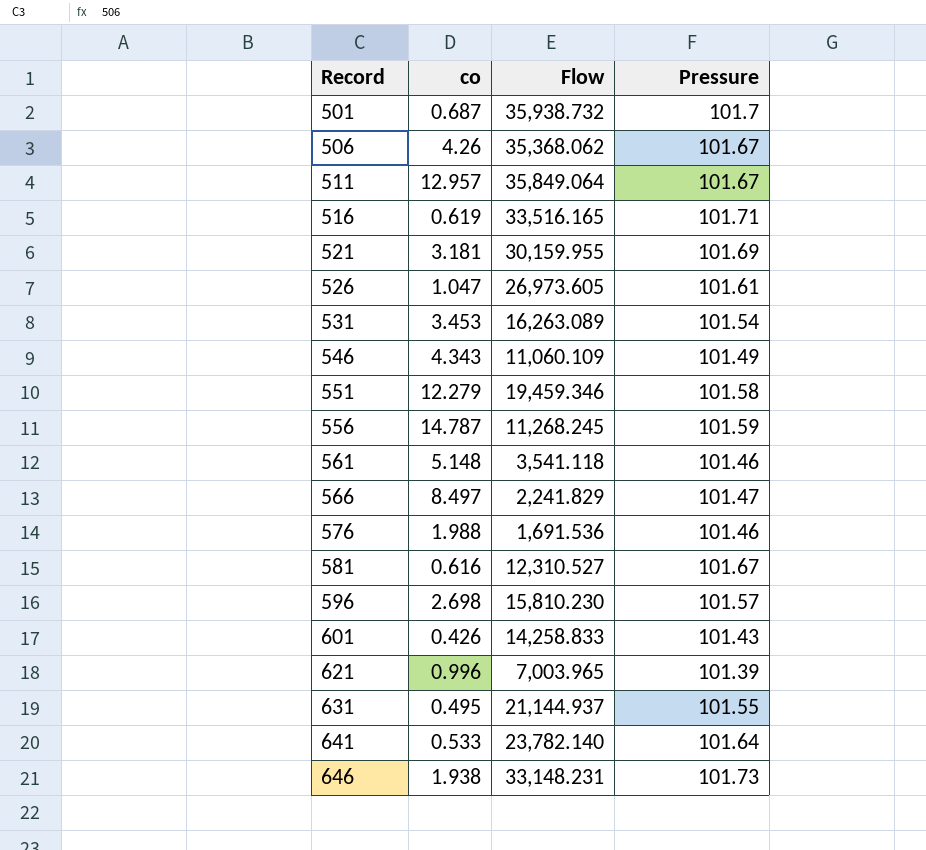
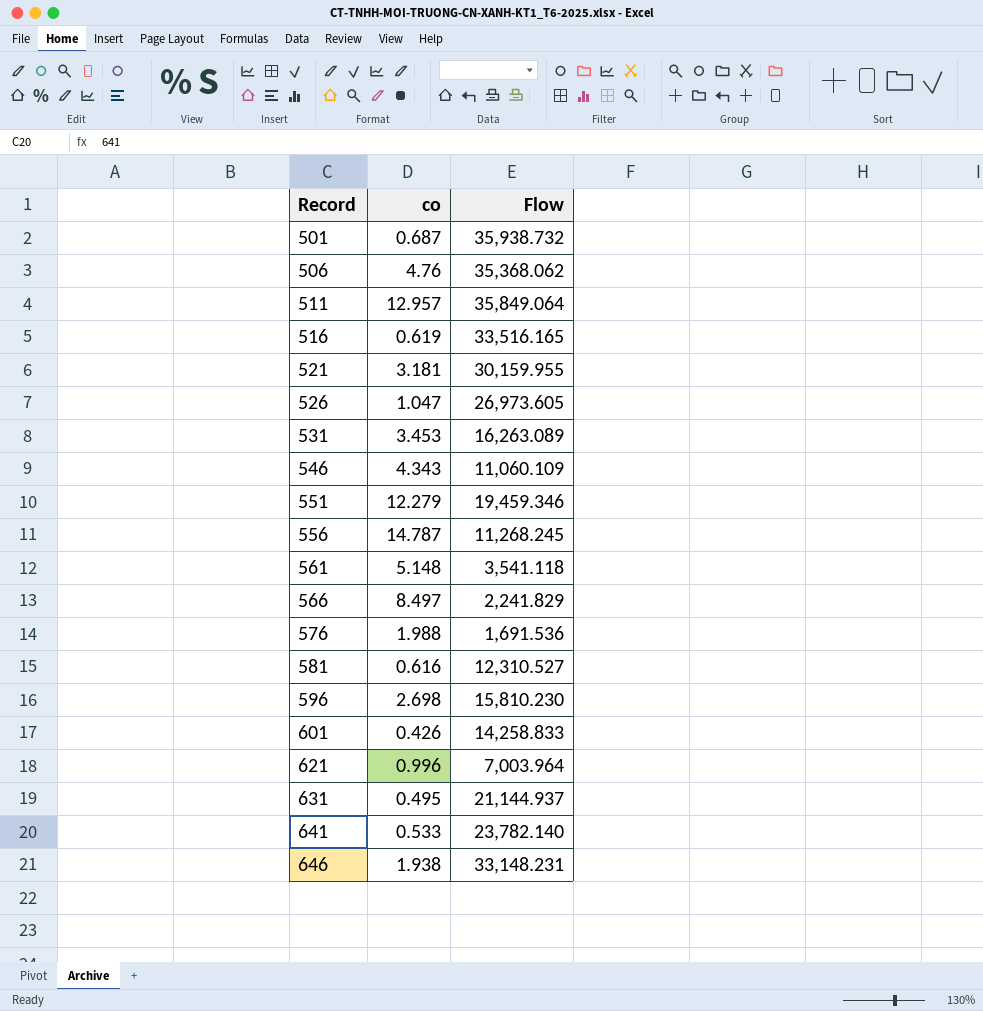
column Pressure | position: 4 -> none
506 | co: 4.26 -> 4.76
621 | Flow: 7,003.965 -> 7,003.964

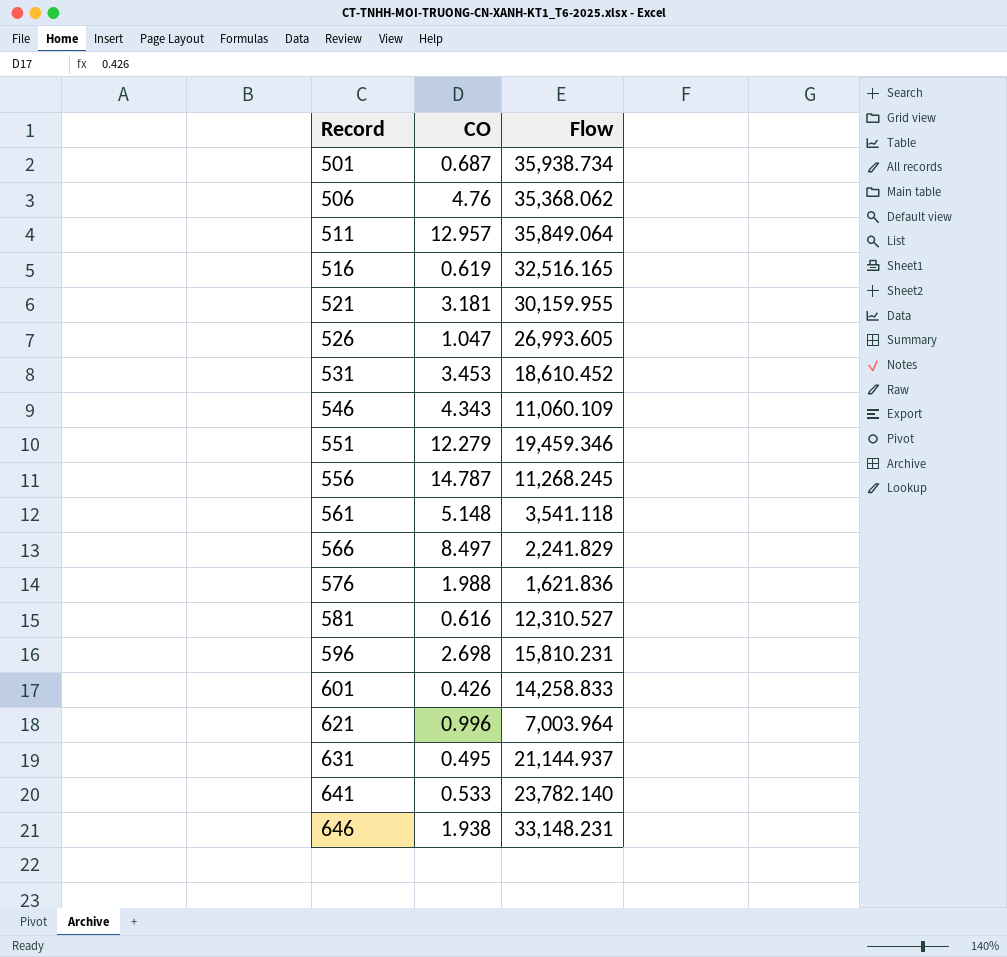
column name: co -> CO
501 | Flow: 35,938.732 -> 35,938.734
516 | Flow: 33,516.165 -> 32,516.165
526 | Flow: 26,973.605 -> 26,993.605
531 | Flow: 16,263.089 -> 18,610.452
576 | Flow: 1,691.536 -> 1,621.836
596 | Flow: 15,810.230 -> 15,810.231

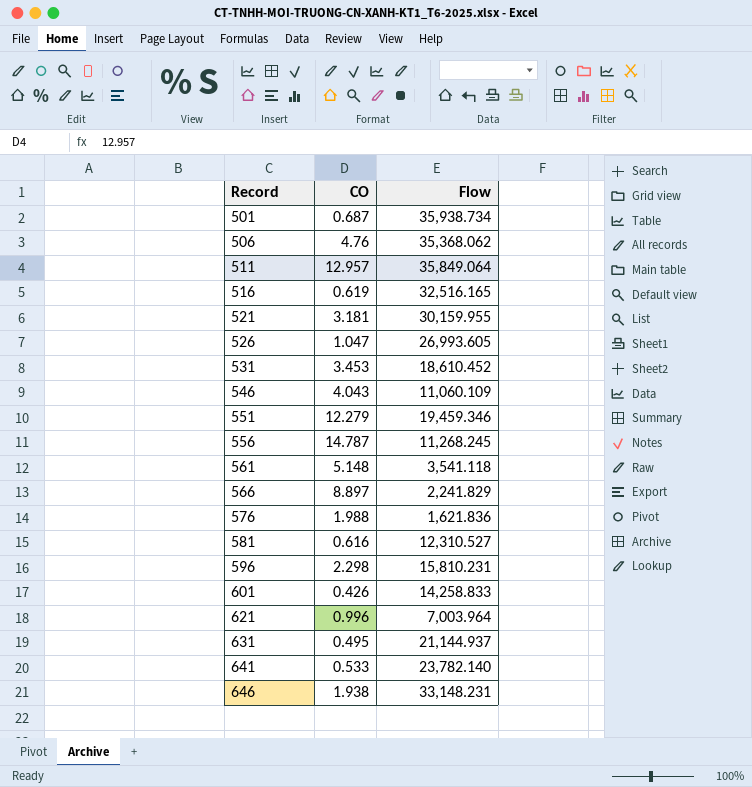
546 | CO: 4.343 -> 4.043
566 | CO: 8.497 -> 8.897
596 | CO: 2.698 -> 2.298

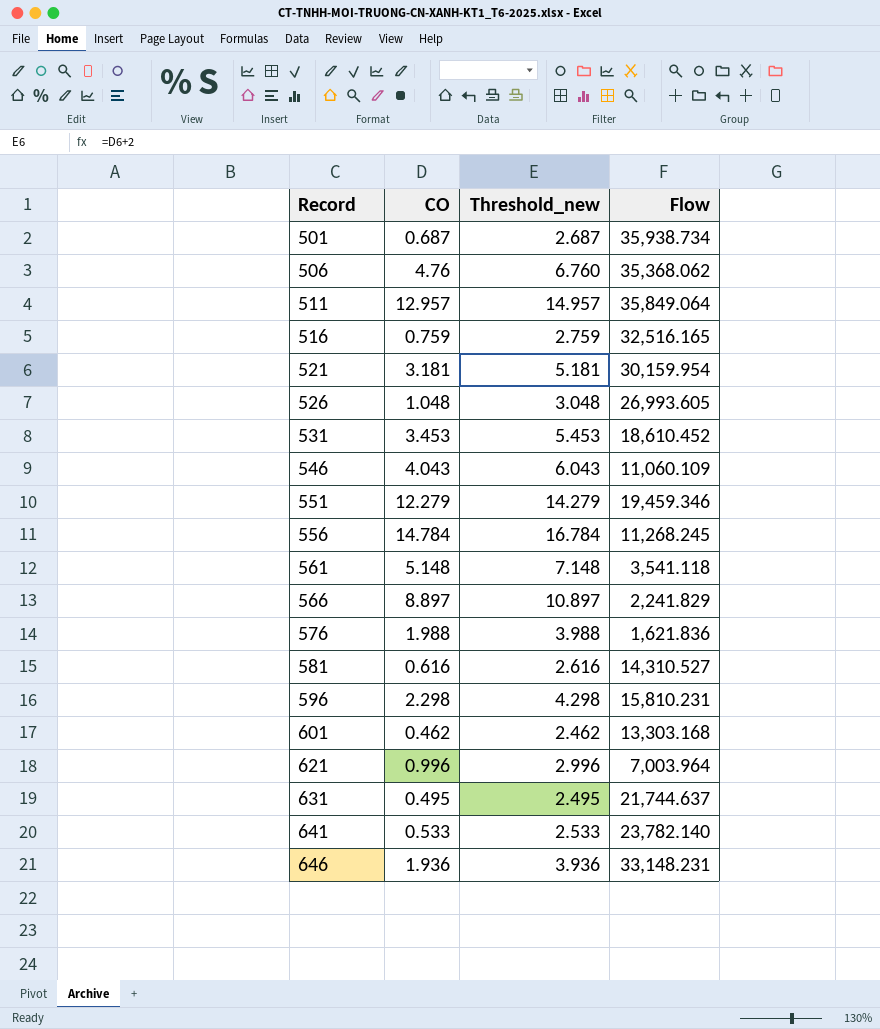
column Threshold_new | formula: none -> [CO] + 2
516 | CO: 0.619 -> 0.759
521 | Flow: 30,159.955 -> 30,159.954
526 | CO: 1.047 -> 1.048
556 | CO: 14.787 -> 14.784
581 | Flow: 12,310.527 -> 14,310.527
601 | CO: 0.426 -> 0.462
601 | Flow: 14,258.833 -> 13,303.168
631 | Flow: 21,144.937 -> 21,744.637
646 | CO: 1.938 -> 1.936

